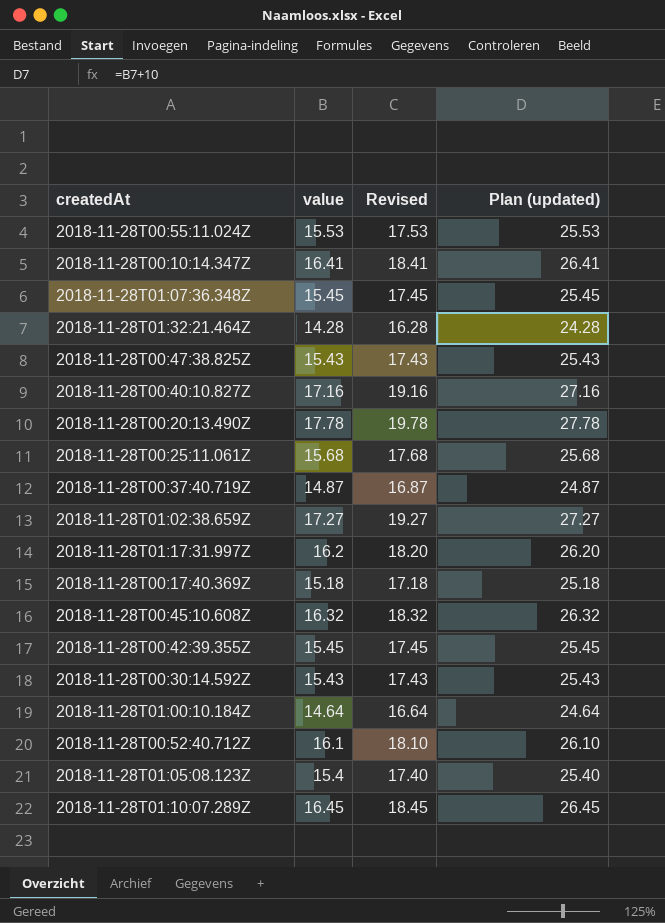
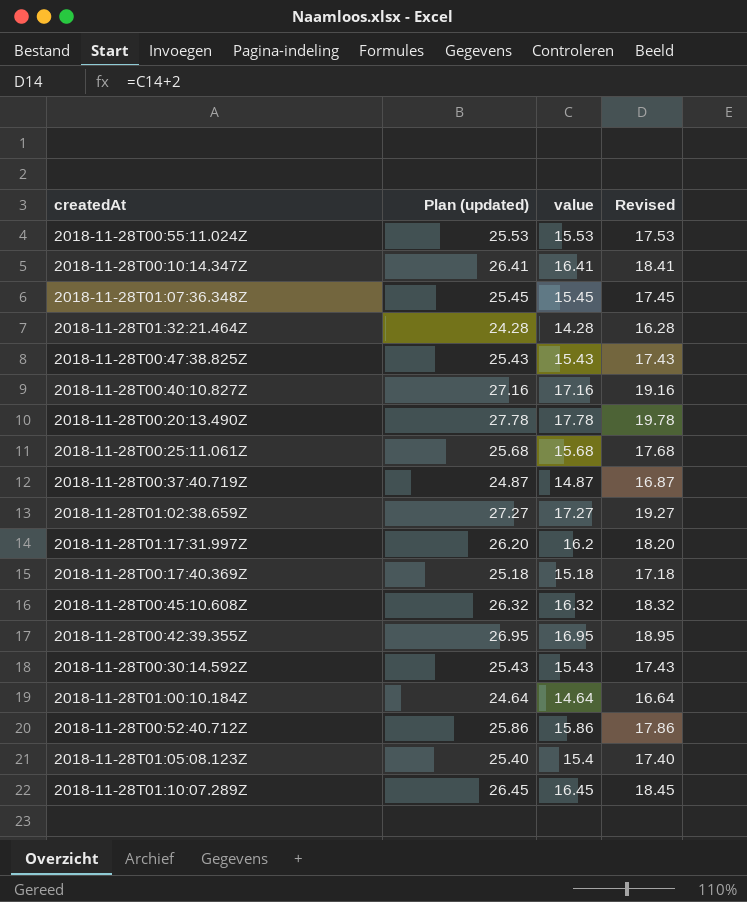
column Plan (updated) | position: 4 -> 2
2018-11-28T00:42:39.355Z | Plan (updated): 25.45 -> 26.95
2018-11-28T00:42:39.355Z | value: 15.45 -> 16.95
2018-11-28T00:42:39.355Z | Revised: 17.45 -> 18.95
2018-11-28T00:52:40.712Z | Plan (updated): 26.10 -> 25.86
2018-11-28T00:52:40.712Z | value: 16.1 -> 15.86
2018-11-28T00:52:40.712Z | Revised: 18.10 -> 17.86

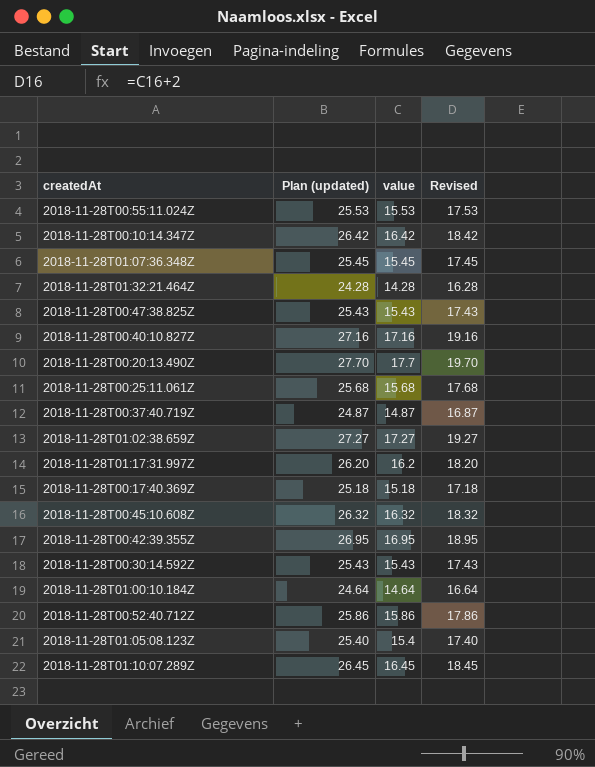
2018-11-28T00:10:14.347Z | Plan (updated): 26.41 -> 26.42
2018-11-28T00:10:14.347Z | value: 16.41 -> 16.42
2018-11-28T00:10:14.347Z | Revised: 18.41 -> 18.42
2018-11-28T00:20:13.490Z | Plan (updated): 27.78 -> 27.70
2018-11-28T00:20:13.490Z | value: 17.78 -> 17.7
2018-11-28T00:20:13.490Z | Revised: 19.78 -> 19.70

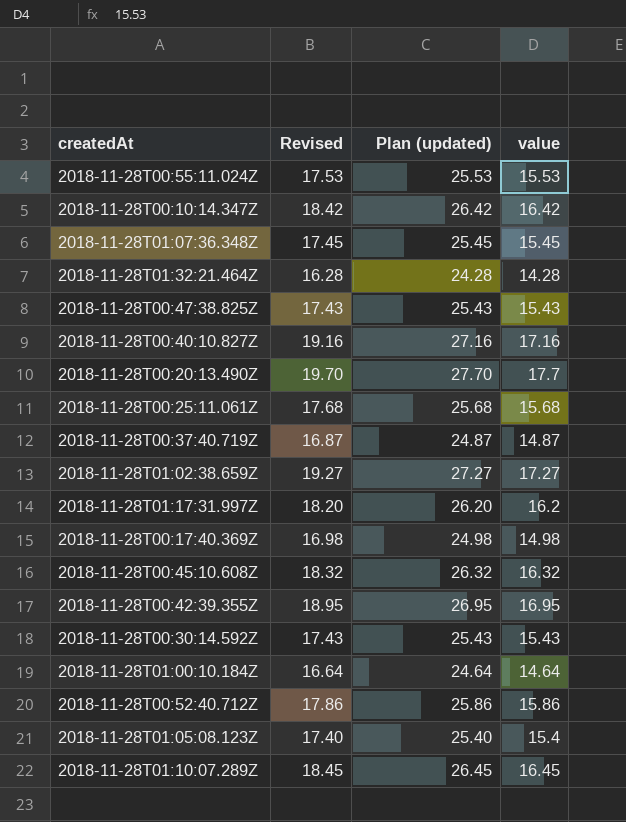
column Revised | position: 4 -> 2
2018-11-28T00:17:40.369Z | Revised: 17.18 -> 16.98
2018-11-28T00:17:40.369Z | Plan (updated): 25.18 -> 24.98
2018-11-28T00:17:40.369Z | value: 15.18 -> 14.98

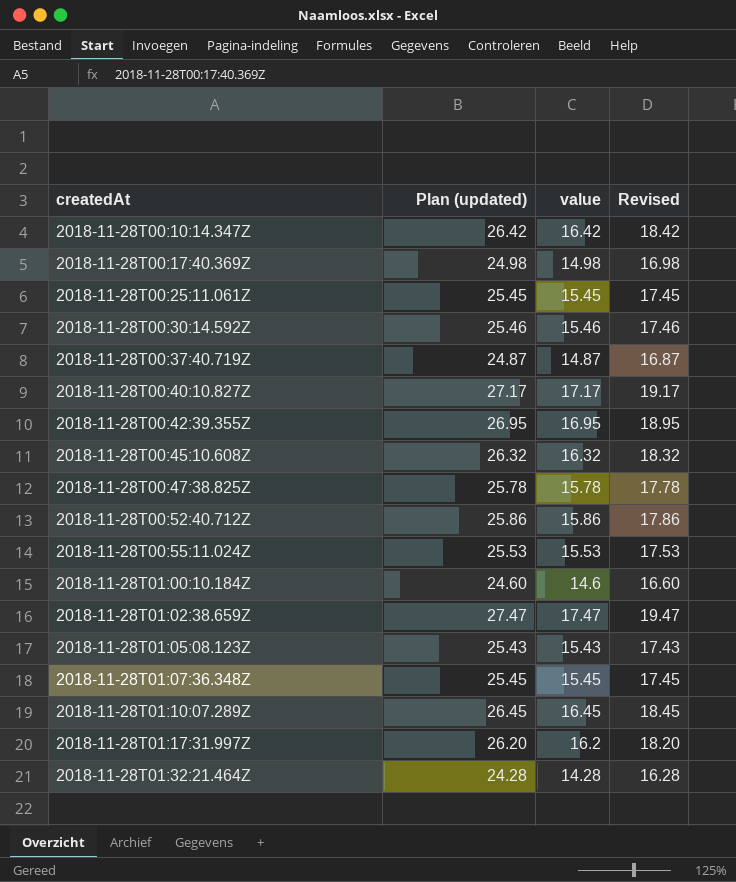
row order: none -> createdAt ascending
column Revised | position: 2 -> 4
row 2018-11-28T00:20:13.490Z: 19.70 | 27.70 | 17.7 -> none
2018-11-28T00:25:11.061Z | Plan (updated): 25.68 -> 25.45
2018-11-28T00:25:11.061Z | value: 15.68 -> 15.45
2018-11-28T00:25:11.061Z | Revised: 17.68 -> 17.45
2018-11-28T00:30:14.592Z | Plan (updated): 25.43 -> 25.46
2018-11-28T00:30:14.592Z | value: 15.43 -> 15.46
2018-11-28T00:30:14.592Z | Revised: 17.43 -> 17.46
2018-11-28T00:40:10.827Z | Plan (updated): 27.16 -> 27.17
2018-11-28T00:40:10.827Z | value: 17.16 -> 17.17
2018-11-28T00:40:10.827Z | Revised: 19.16 -> 19.17
2018-11-28T00:47:38.825Z | Plan (updated): 25.43 -> 25.78
2018-11-28T00:47:38.825Z | value: 15.43 -> 15.78
2018-11-28T00:47:38.825Z | Revised: 17.43 -> 17.78
2018-11-28T01:00:10.184Z | Plan (updated): 24.64 -> 24.60
2018-11-28T01:00:10.184Z | value: 14.64 -> 14.6
2018-11-28T01:00:10.184Z | Revised: 16.64 -> 16.60
2018-11-28T01:02:38.659Z | Plan (updated): 27.27 -> 27.47
2018-11-28T01:02:38.659Z | value: 17.27 -> 17.47
2018-11-28T01:02:38.659Z | Revised: 19.27 -> 19.47
2018-11-28T01:05:08.123Z | Plan (updated): 25.40 -> 25.43
2018-11-28T01:05:08.123Z | value: 15.4 -> 15.43
2018-11-28T01:05:08.123Z | Revised: 17.40 -> 17.43

